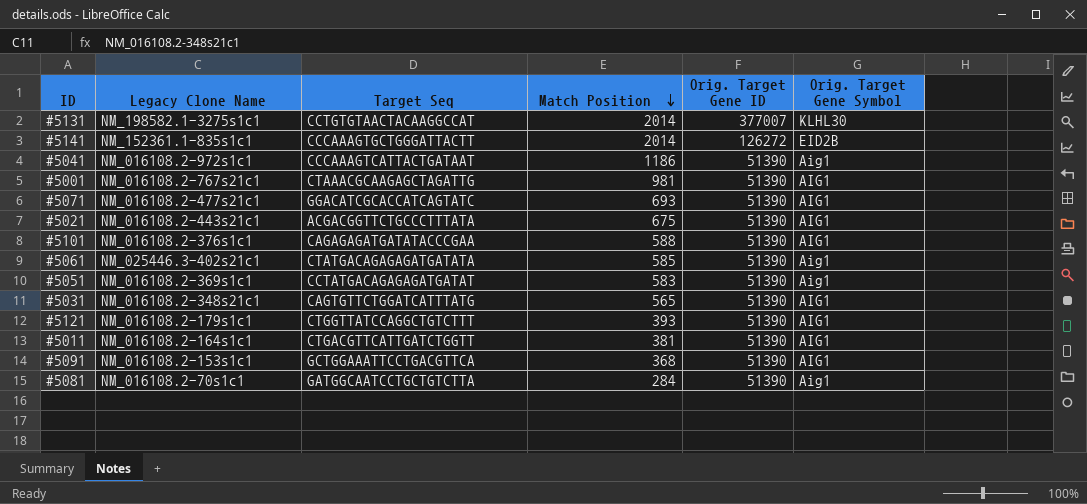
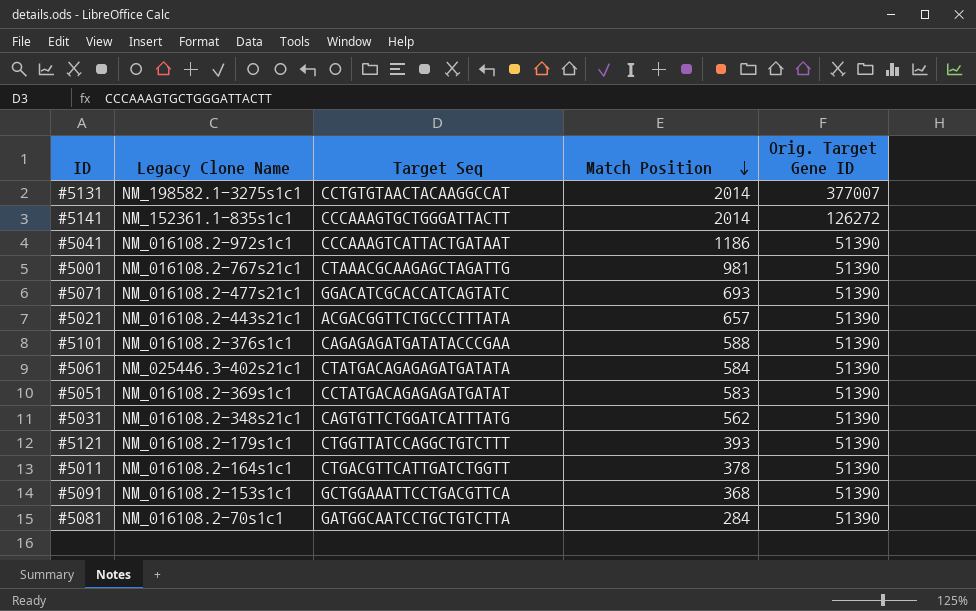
column Orig. Target Gene Symbol | position: 6 -> none
#5021 | Match Position: 675 -> 657
#5061 | Match Position: 585 -> 584
#5031 | Match Position: 565 -> 562
#5011 | Match Position: 381 -> 378

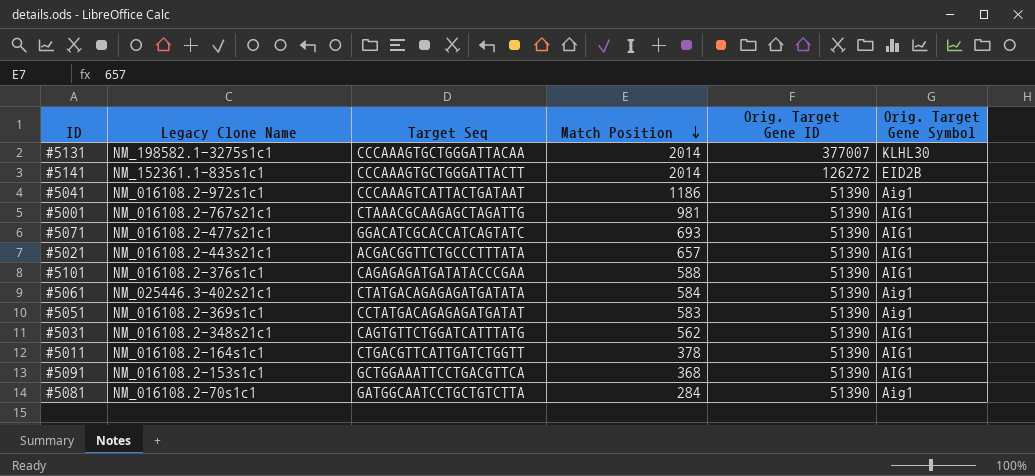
column Orig. Target Gene Symbol | position: none -> 6
row #5121: NM_016108.2-179s1c1 | CTGGTTATCCAGGCTGTCTTT | 393 | 51390 -> none
#5131 | Target Seq: CCTGTGTAACTACAAGGCCAT -> CCCAAAGTGCTGGGATTACAA

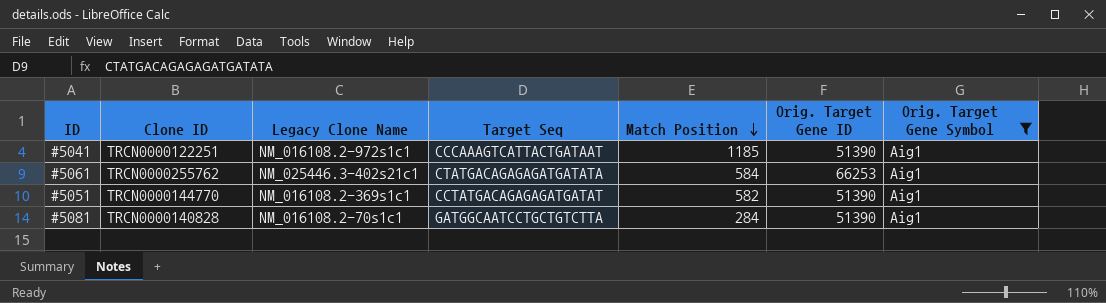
filter: none -> Orig. Target Gene Symbol = Aig1
column Clone ID | position: none -> 2
#5041 | Match Position: 1186 -> 1185
#5061 | Orig. Target Gene ID: 51390 -> 66253
#5051 | Match Position: 583 -> 582

